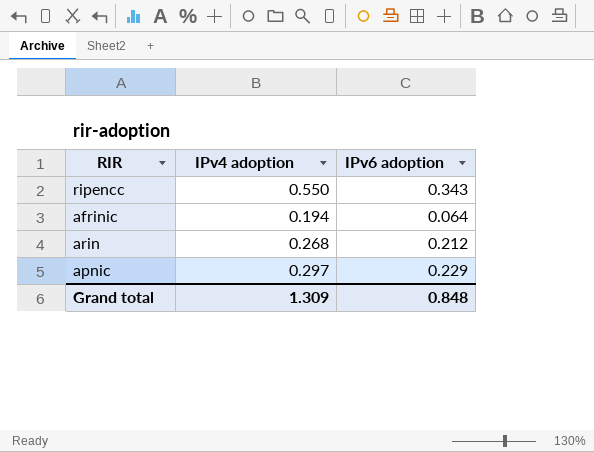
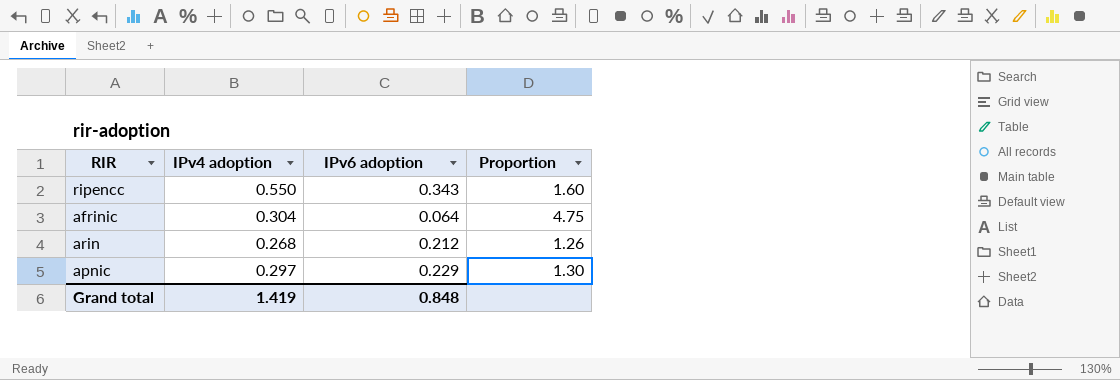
column Proportion | formula: none -> [IPv4 adoption] / [IPv6 adoption]
afrinic | IPv4 adoption: 0.194 -> 0.304
Grand total | IPv4 adoption: 1.309 -> 1.419

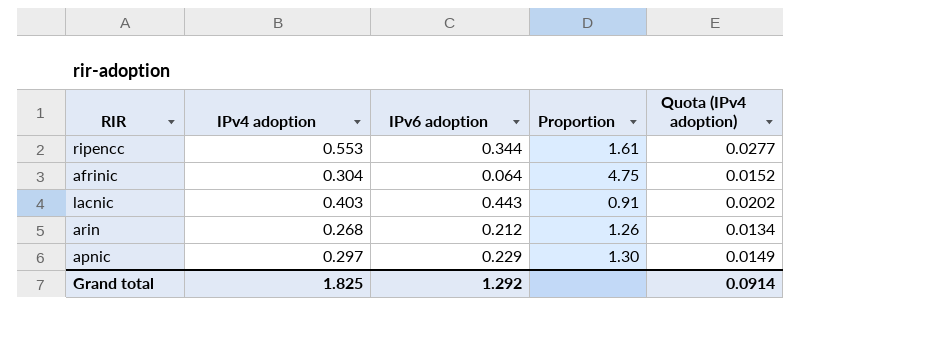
column Quota (IPv4 adoption) | formula: none -> [IPv4 adoption] * 0.05
ripencc | IPv4 adoption: 0.550 -> 0.553
ripencc | IPv6 adoption: 0.343 -> 0.344
ripencc | Proportion: 1.60 -> 1.61
row lacnic: none -> 0.403 | 0.443 | 0.91 | 0.0202
Grand total | IPv4 adoption: 1.419 -> 1.825
Grand total | IPv6 adoption: 0.848 -> 1.292

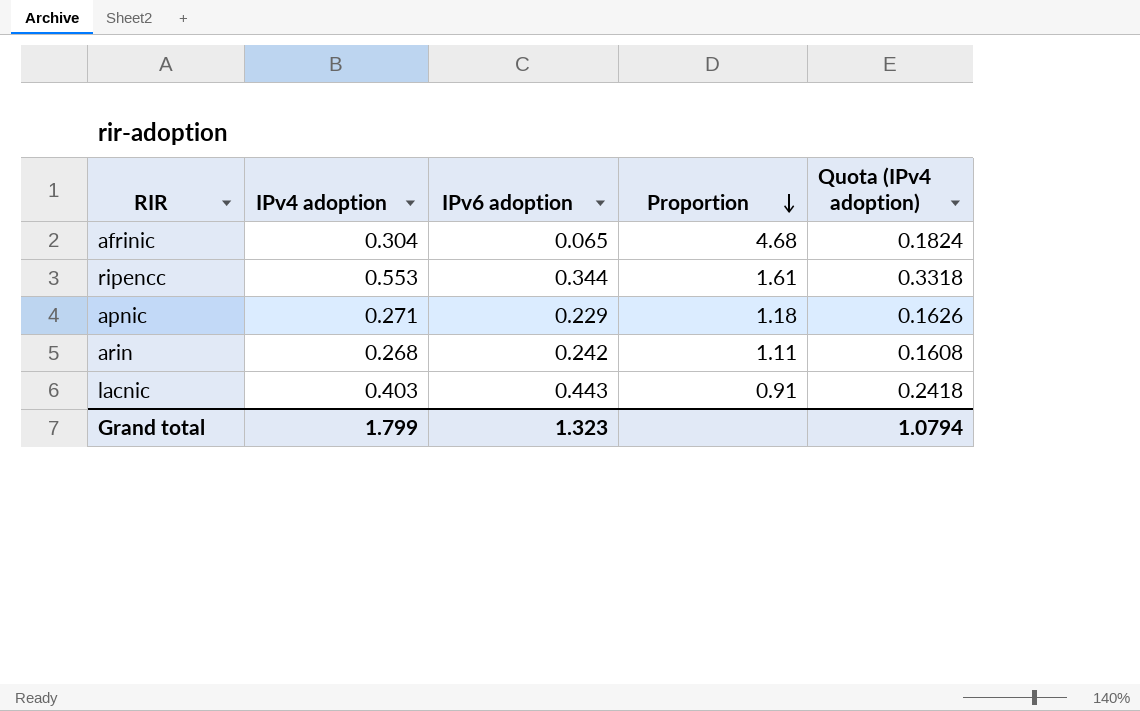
row order: none -> Proportion descending
column Quota (IPv4 adoption) | formula: [IPv4 adoption] * 0.05 -> [IPv4 adoption] * 0.6
afrinic | IPv6 adoption: 0.064 -> 0.065
afrinic | Proportion: 4.75 -> 4.68
apnic | IPv4 adoption: 0.297 -> 0.271
apnic | Proportion: 1.30 -> 1.18
arin | IPv6 adoption: 0.212 -> 0.242
arin | Proportion: 1.26 -> 1.11
Grand total | IPv4 adoption: 1.825 -> 1.799
Grand total | IPv6 adoption: 1.292 -> 1.323
Grand total | Quota (IPv4 adoption): 0.0914 -> 1.0794

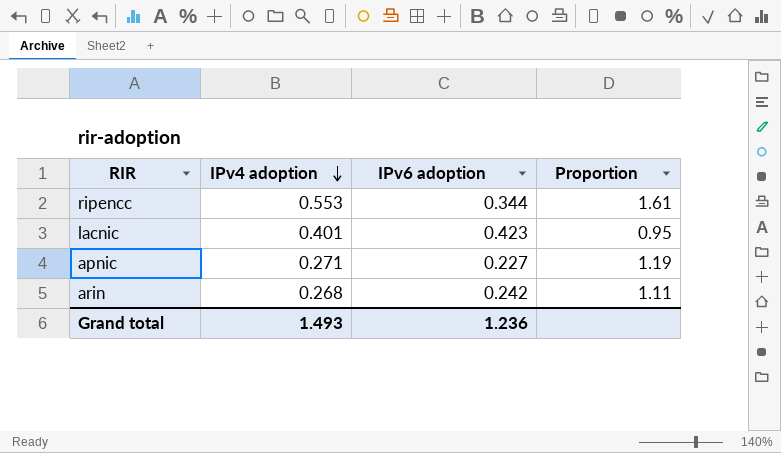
row order: Proportion descending -> IPv4 adoption descending
column Quota (IPv4 adoption) | formula: [IPv4 adoption] * 0.6 -> none
row afrinic: 0.304 | 0.065 | 4.68 | 0.1824 -> none
lacnic | IPv4 adoption: 0.403 -> 0.401
lacnic | IPv6 adoption: 0.443 -> 0.423
lacnic | Proportion: 0.91 -> 0.95
apnic | IPv6 adoption: 0.229 -> 0.227
apnic | Proportion: 1.18 -> 1.19
Grand total | IPv4 adoption: 1.799 -> 1.493
Grand total | IPv6 adoption: 1.323 -> 1.236

